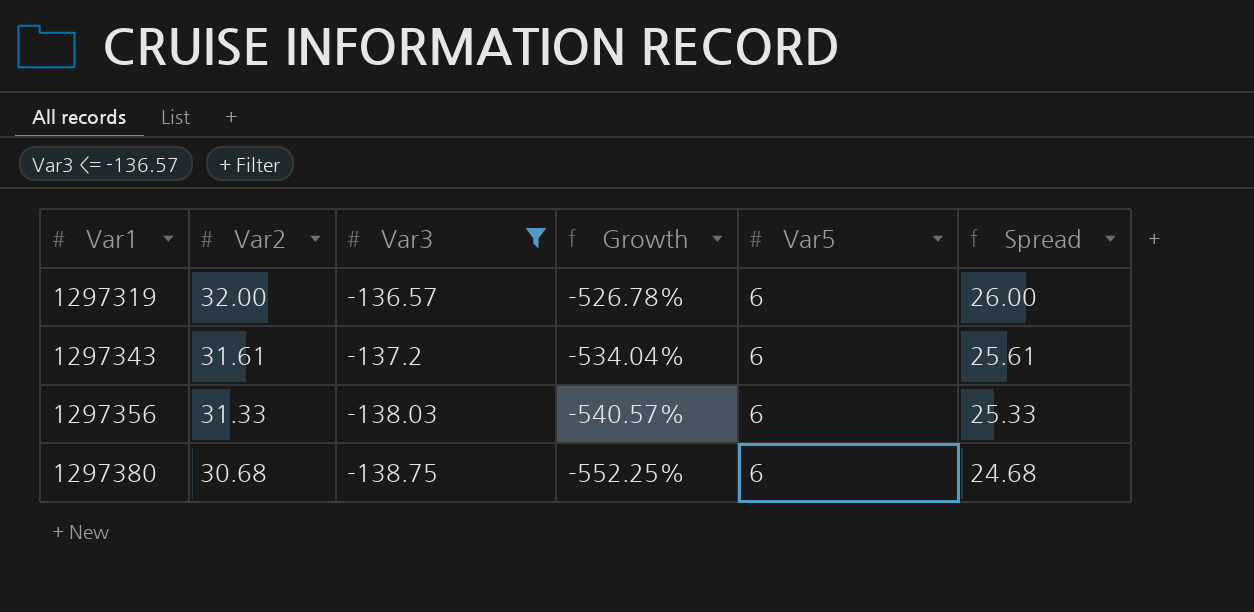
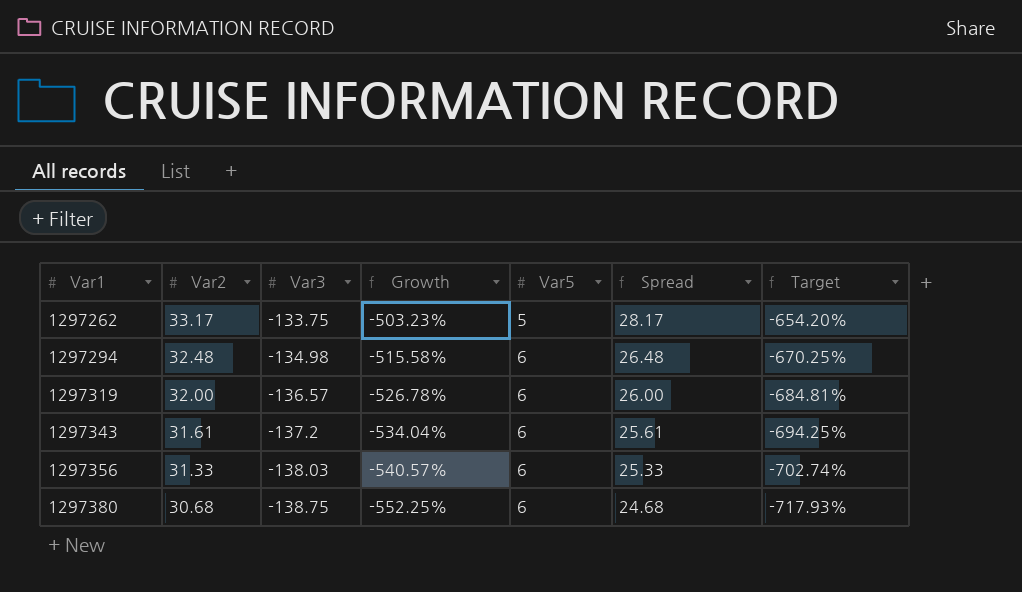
filter: Var3 <= -136.57 -> none
column Target | formula: none -> [Growth] * 1.3

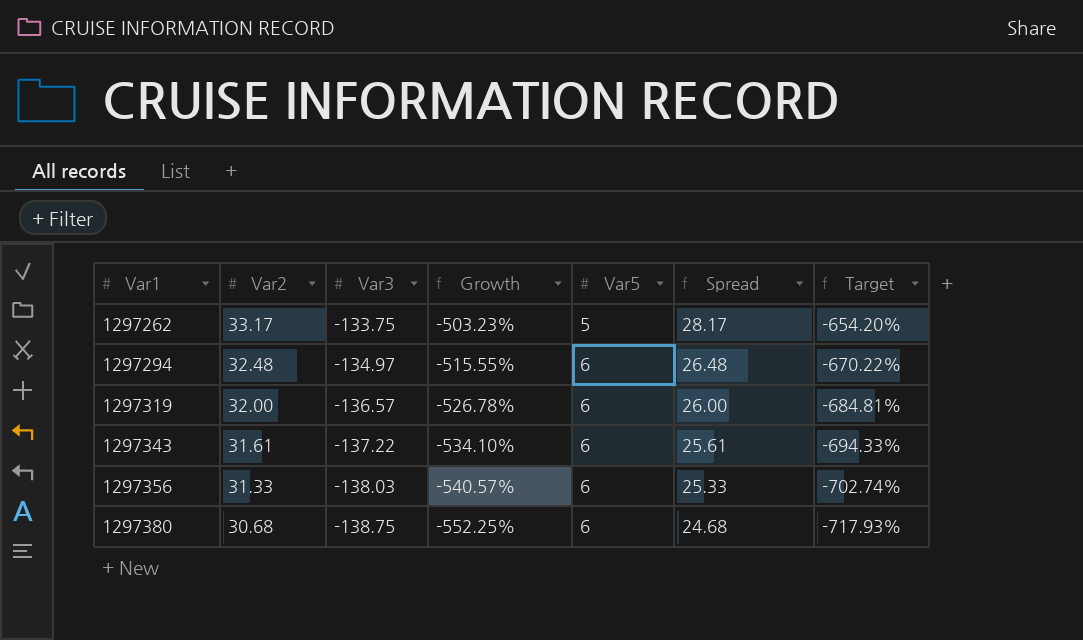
1297294 | Var3: -134.98 -> -134.97
1297294 | Growth: -515.58% -> -515.55%
1297294 | Target: -670.25% -> -670.22%
1297343 | Var3: -137.2 -> -137.22
1297343 | Growth: -534.04% -> -534.10%
1297343 | Target: -694.25% -> -694.33%

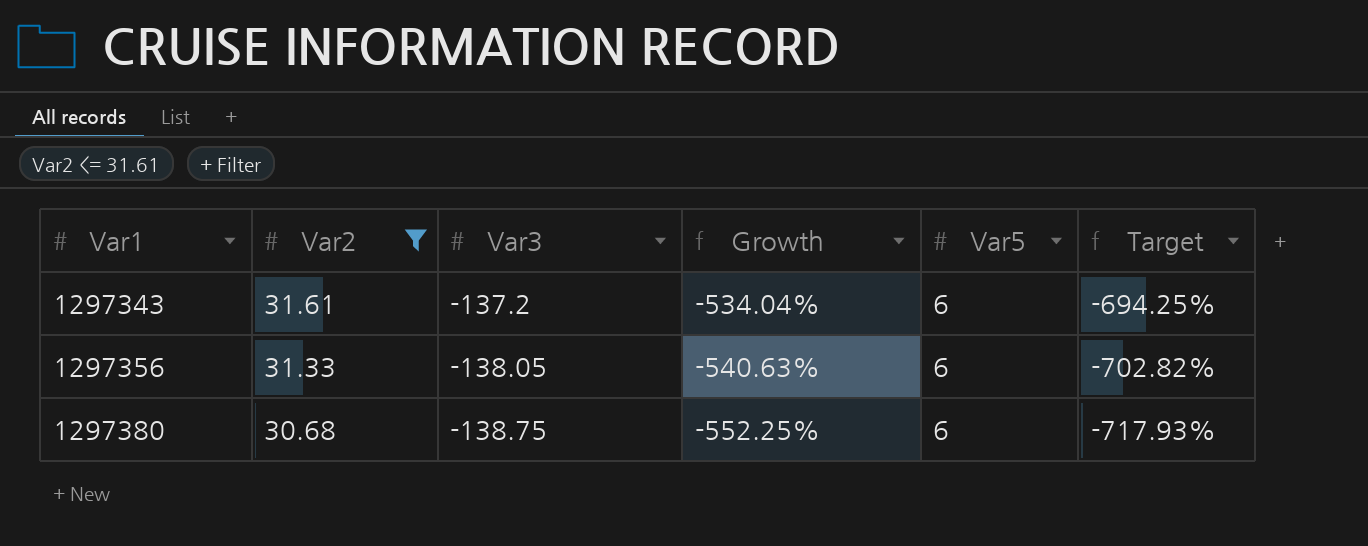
filter: none -> Var2 <= 31.61
column Spread | formula: [Var2] - [Var5] -> none
1297343 | Var3: -137.22 -> -137.2
1297343 | Growth: -534.10% -> -534.04%
1297343 | Target: -694.33% -> -694.25%
1297356 | Var3: -138.03 -> -138.05
1297356 | Growth: -540.57% -> -540.63%
1297356 | Target: -702.74% -> -702.82%

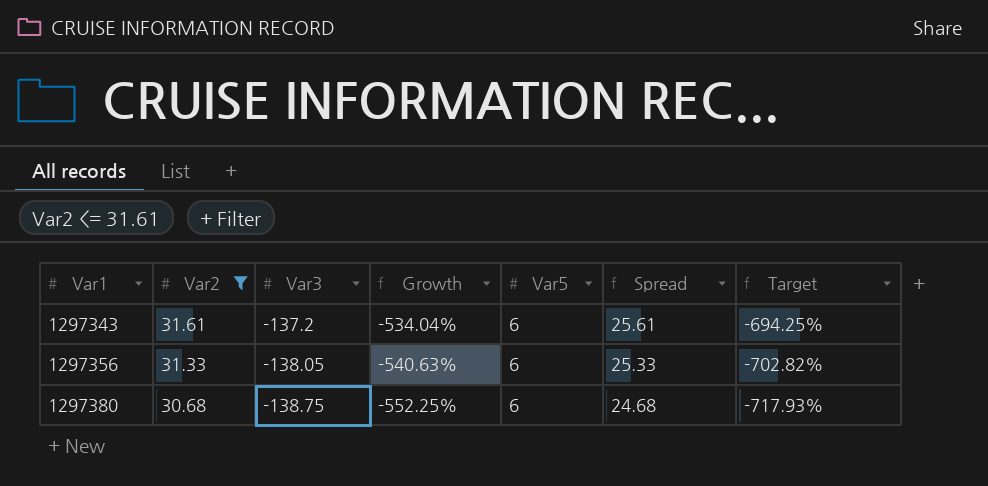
column Spread | formula: none -> [Var2] - [Var5]

